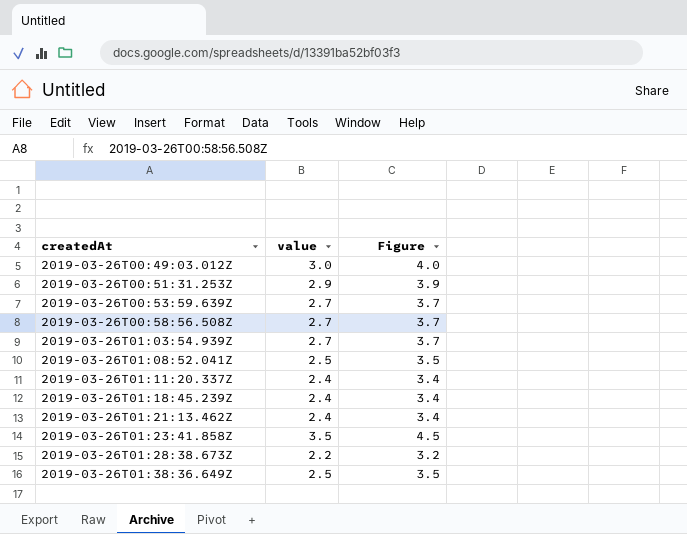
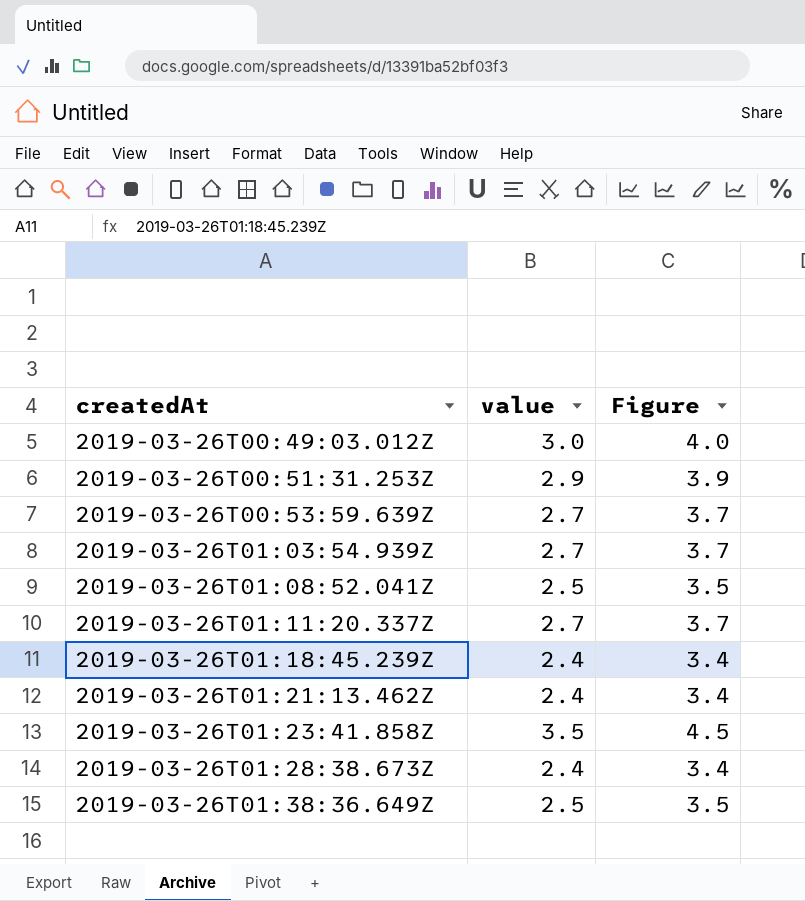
row 2019-03-26T00:58:56.508Z: 2.7 | 3.7 -> none
2019-03-26T01:11:20.337Z | value: 2.4 -> 2.7
2019-03-26T01:11:20.337Z | Figure: 3.4 -> 3.7
2019-03-26T01:28:38.673Z | value: 2.2 -> 2.4
2019-03-26T01:28:38.673Z | Figure: 3.2 -> 3.4

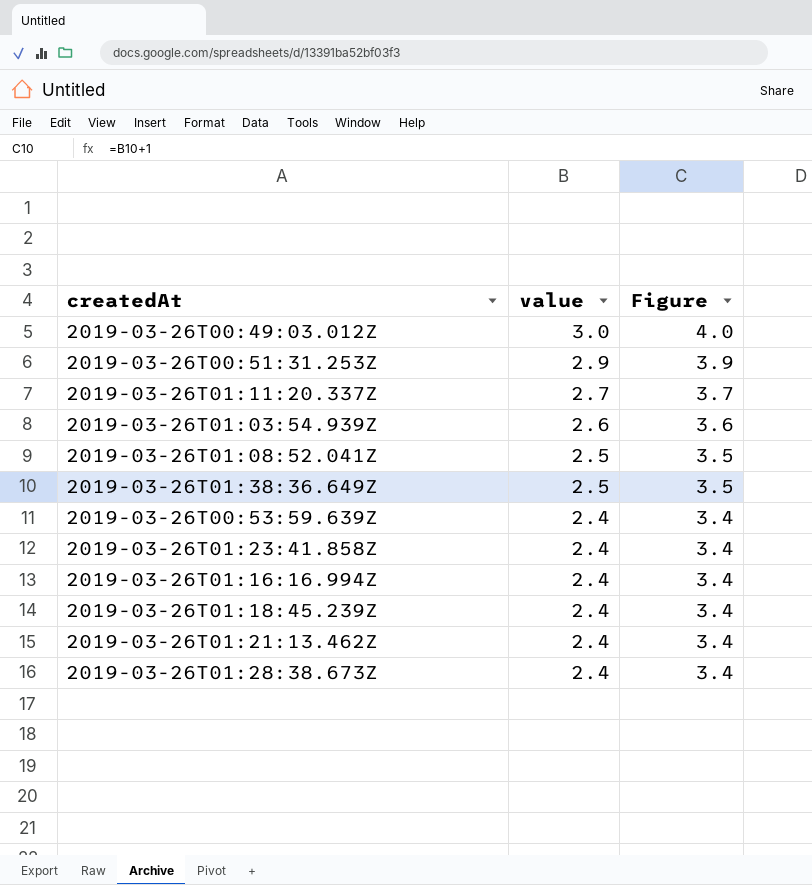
row order: createdAt ascending -> value descending
2019-03-26T01:03:54.939Z | value: 2.7 -> 2.6
2019-03-26T01:03:54.939Z | Figure: 3.7 -> 3.6
2019-03-26T00:53:59.639Z | value: 2.7 -> 2.4
2019-03-26T00:53:59.639Z | Figure: 3.7 -> 3.4
2019-03-26T01:23:41.858Z | value: 3.5 -> 2.4
2019-03-26T01:23:41.858Z | Figure: 4.5 -> 3.4
row 2019-03-26T01:16:16.994Z: none -> 2.4 | 3.4

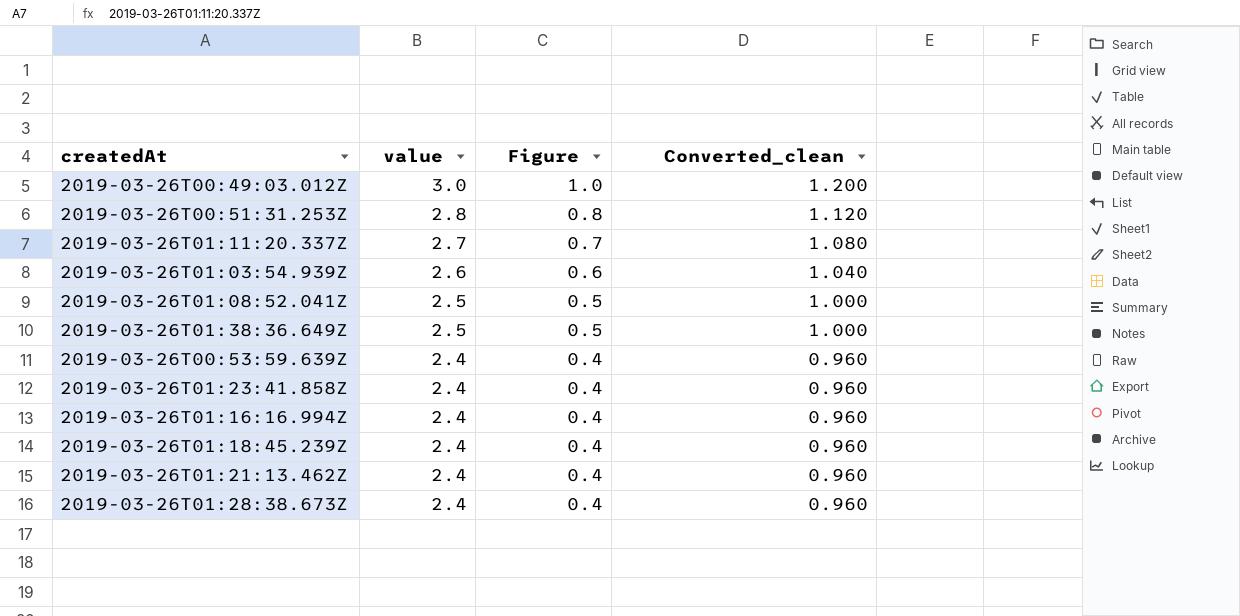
column Figure | formula: [value] + 1 -> [value] - 2
column Converted_clean | formula: none -> [value] * 0.4
2019-03-26T00:51:31.253Z | value: 2.9 -> 2.8

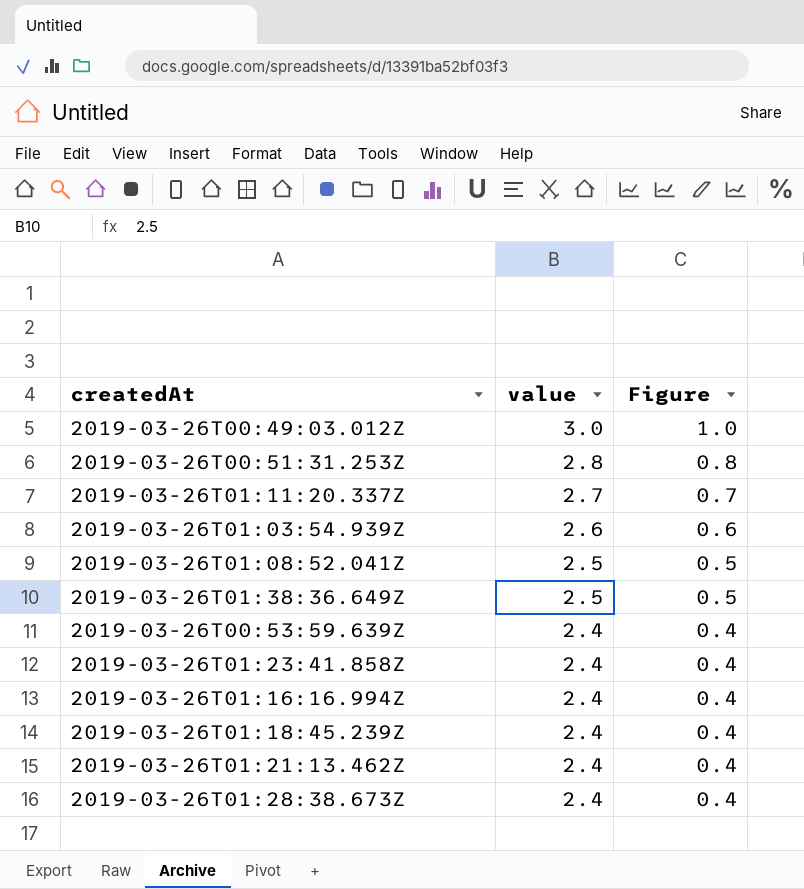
column Converted_clean | formula: [value] * 0.4 -> none

